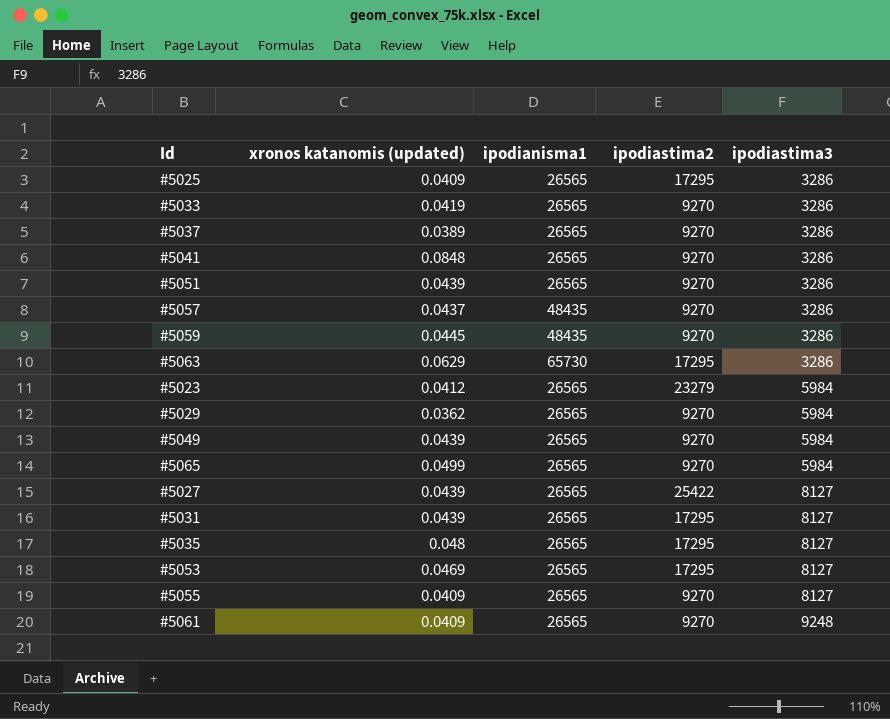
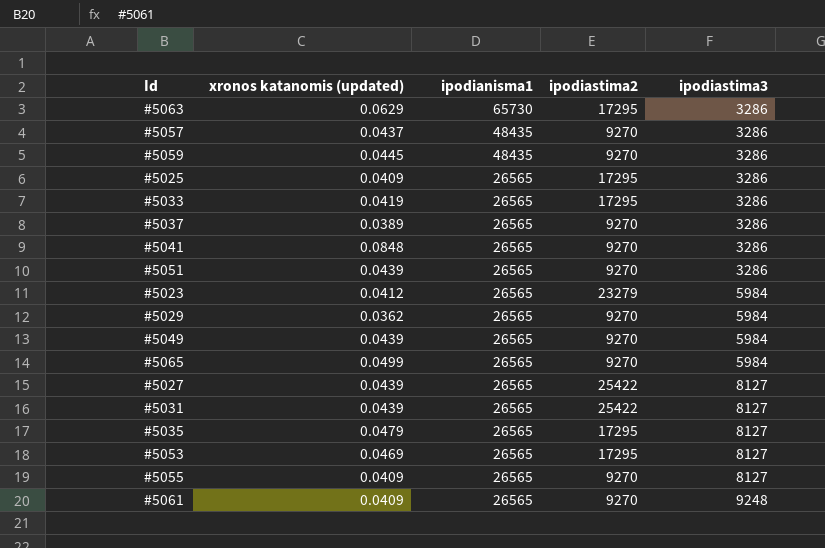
row order: ipodiastima3 ascending -> ipodianisma1 descending
#5033 | ipodiastima2: 9270 -> 17295
#5031 | ipodiastima2: 17295 -> 25422
#5035 | xronos katanomis (updated): 0.048 -> 0.0479

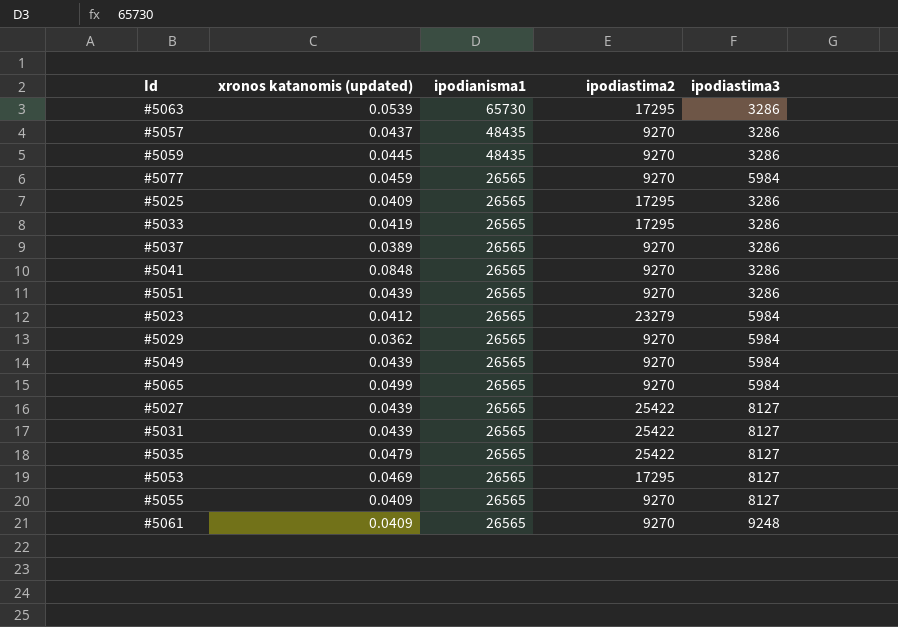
#5063 | xronos katanomis (updated): 0.0629 -> 0.0539
row #5077: none -> 0.0459 | 26565 | 9270 | 5984
#5035 | ipodiastima2: 17295 -> 25422

